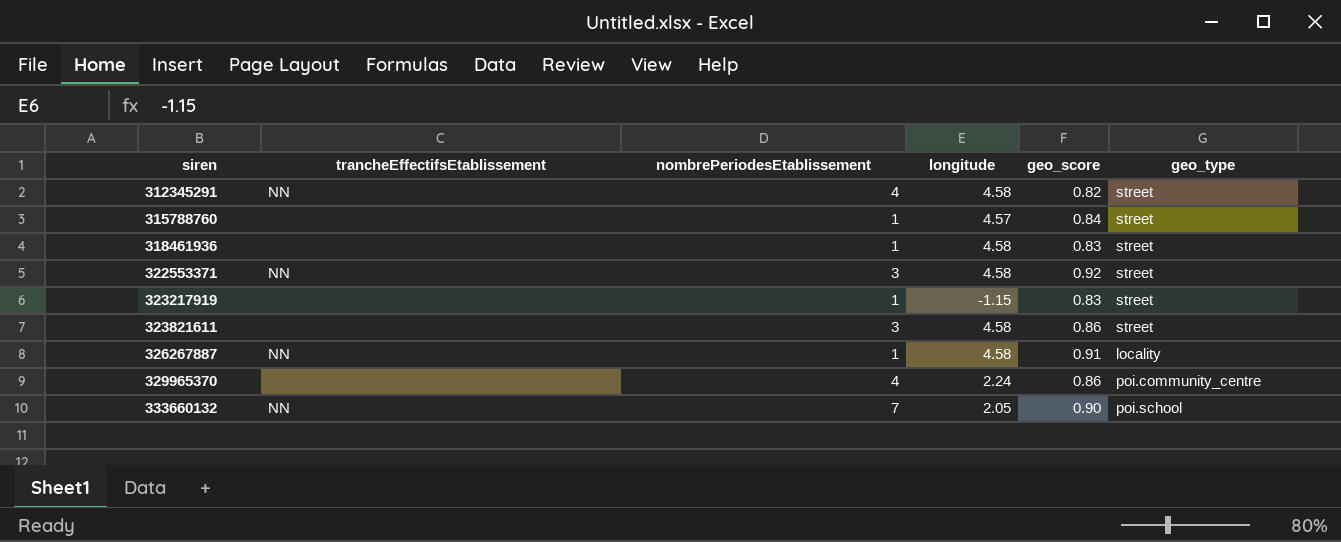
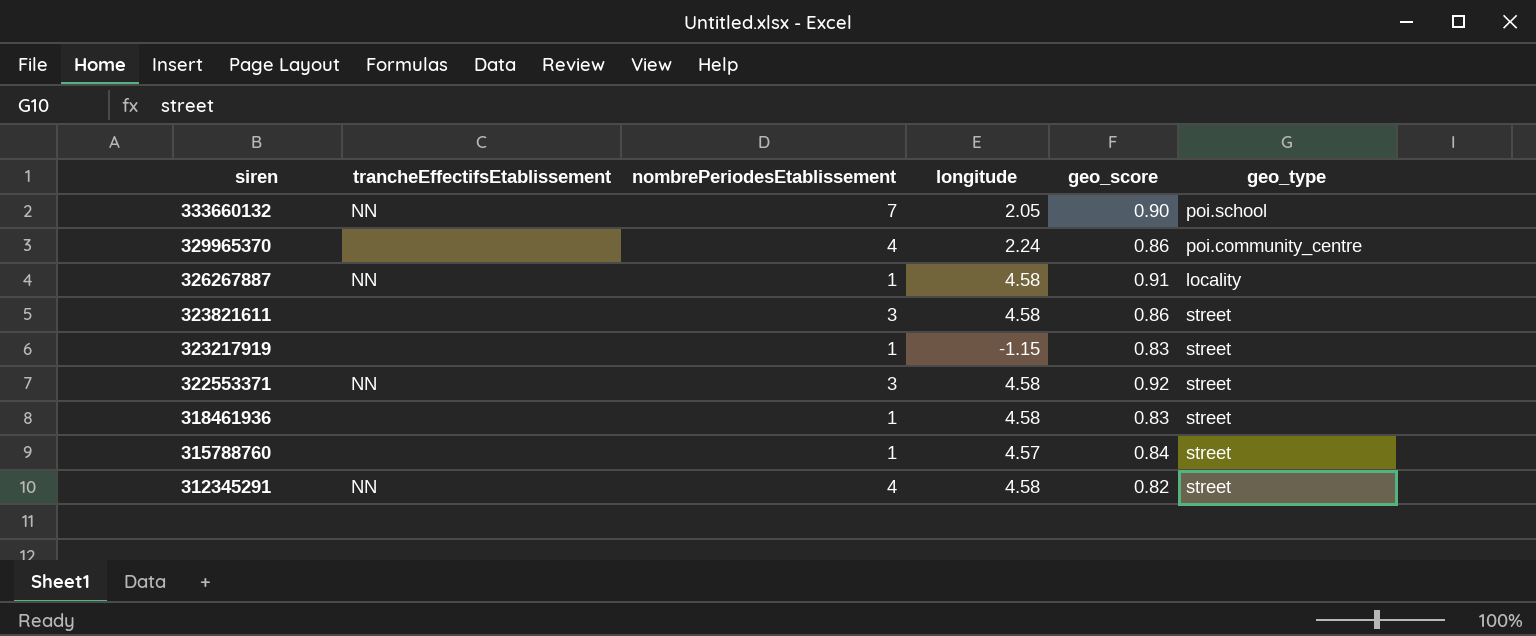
row order: siren ascending -> siren descending

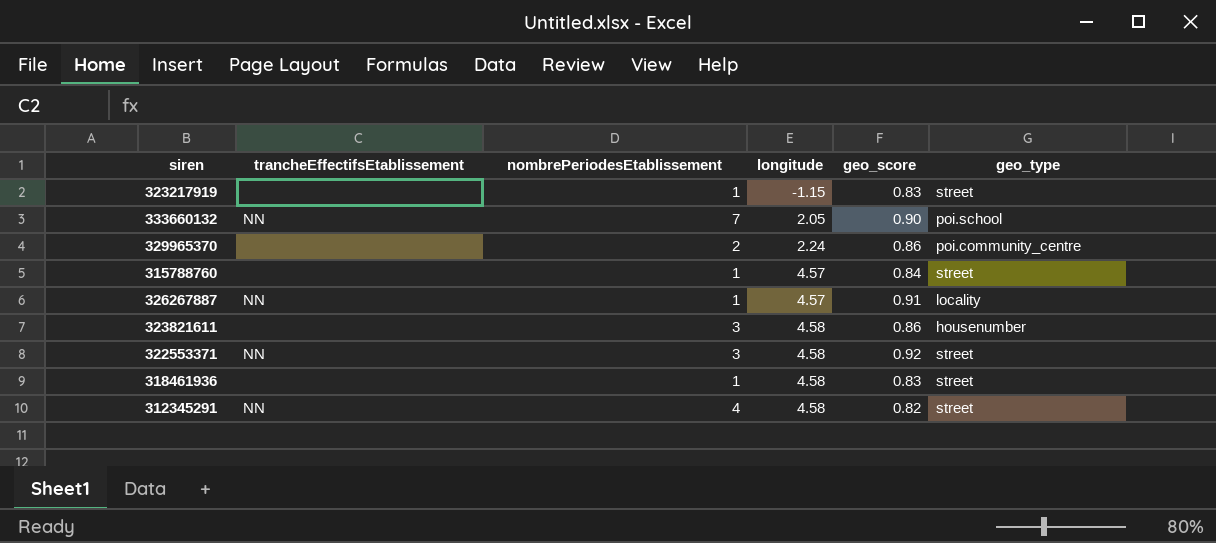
row order: siren descending -> longitude ascending
329965370 | nombrePeriodesEtablissement: 4 -> 2
326267887 | longitude: 4.58 -> 4.57
323821611 | geo_type: street -> housenumber

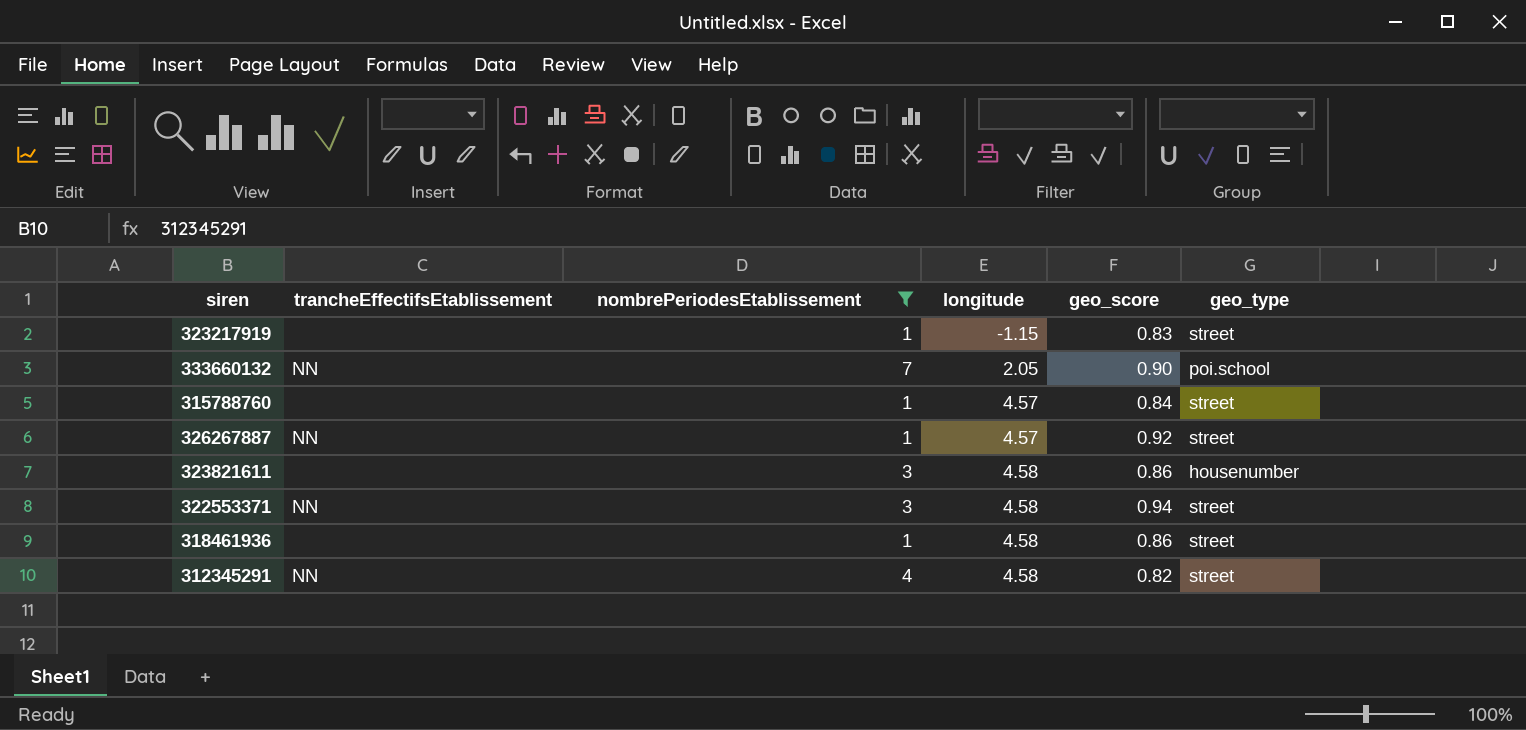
filter: none -> nombrePeriodesEtablissement != 2
326267887 | geo_score: 0.91 -> 0.92
326267887 | geo_type: locality -> street
322553371 | geo_score: 0.92 -> 0.94
318461936 | geo_score: 0.83 -> 0.86

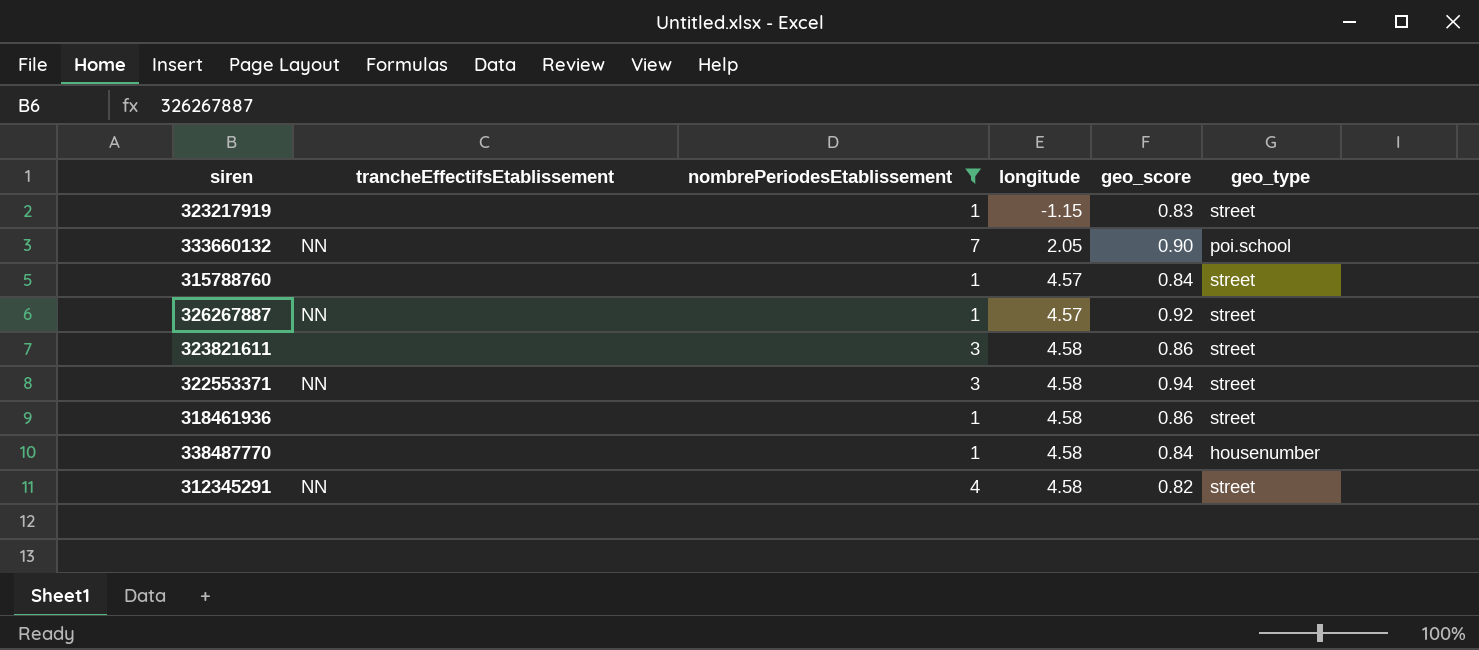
323821611 | geo_type: housenumber -> street
row 338487770: none -> none | 1 | 4.58 | 0.84 | housenumber

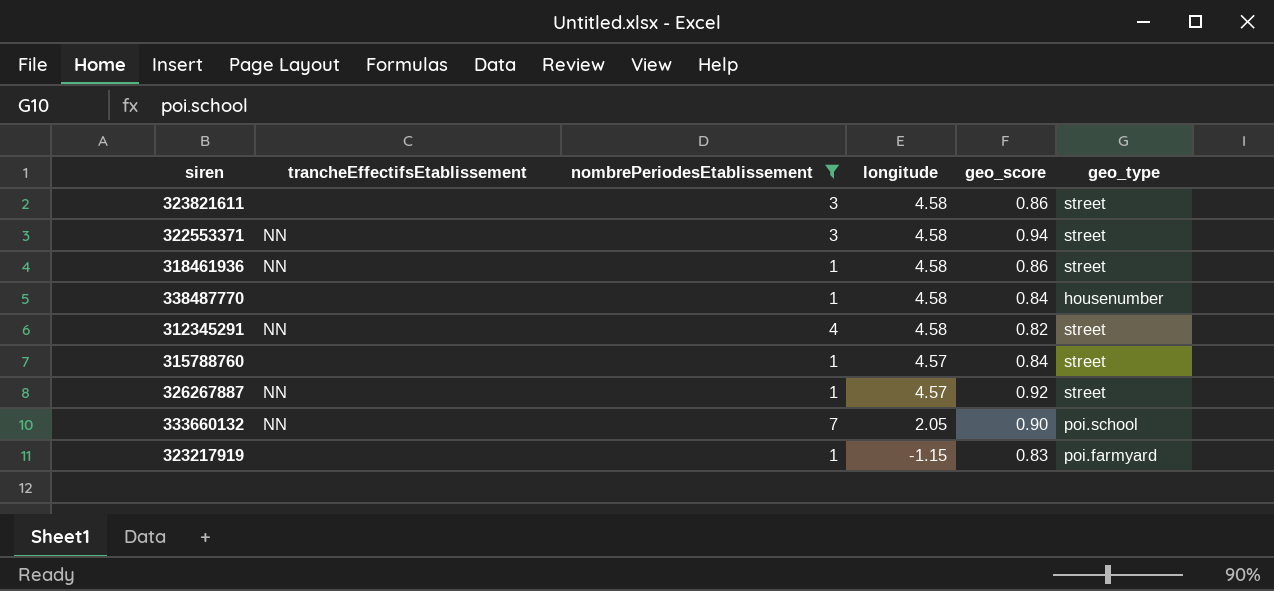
row order: longitude ascending -> longitude descending
318461936 | trancheEffectifsEtablissement: none -> NN
323217919 | geo_type: street -> poi.farmyard

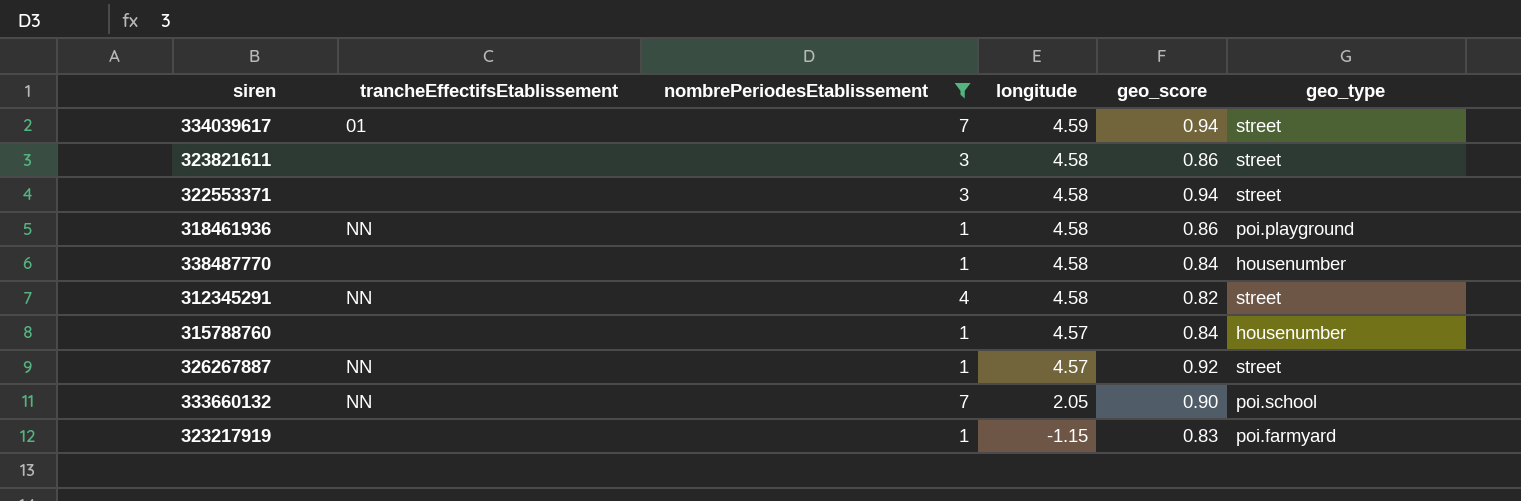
row 334039617: none -> 01 | 7 | 4.59 | 0.94 | street
322553371 | trancheEffectifsEtablissement: NN -> none
318461936 | geo_type: street -> poi.playground
315788760 | geo_type: street -> housenumber

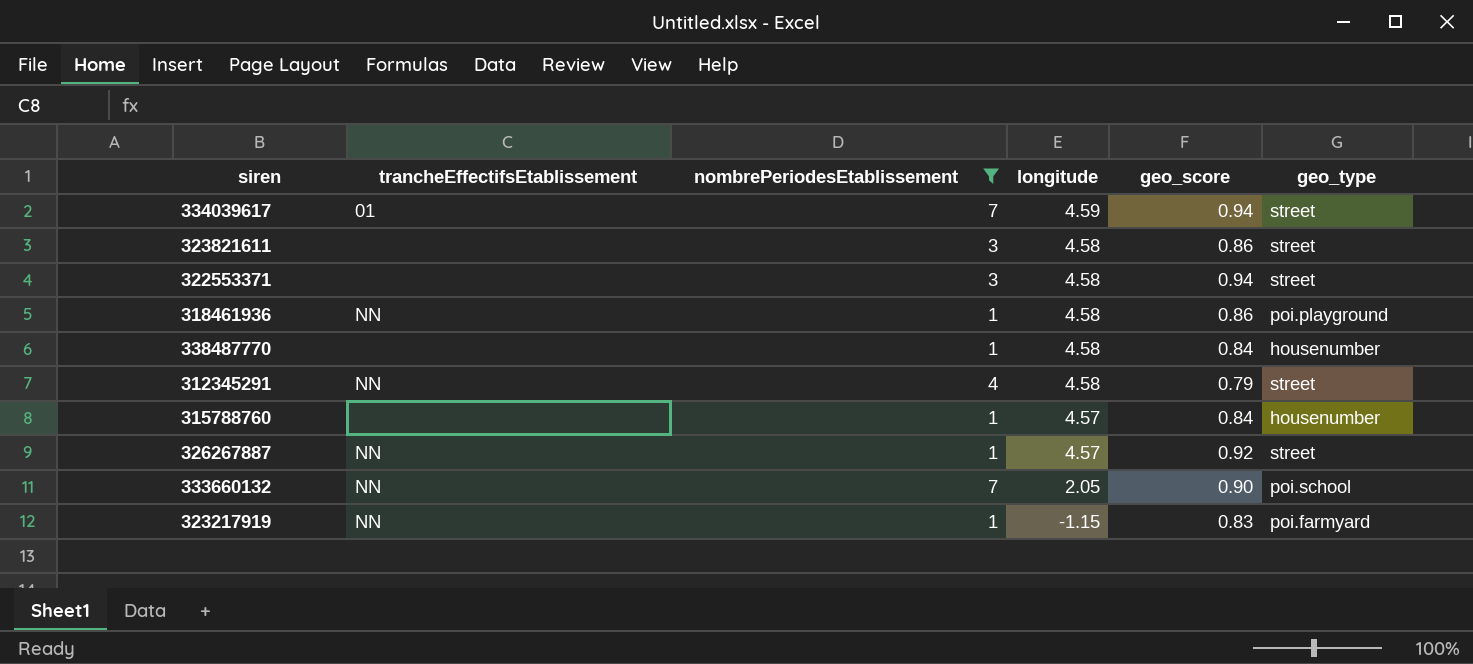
312345291 | geo_score: 0.82 -> 0.79
323217919 | trancheEffectifsEtablissement: none -> NN

